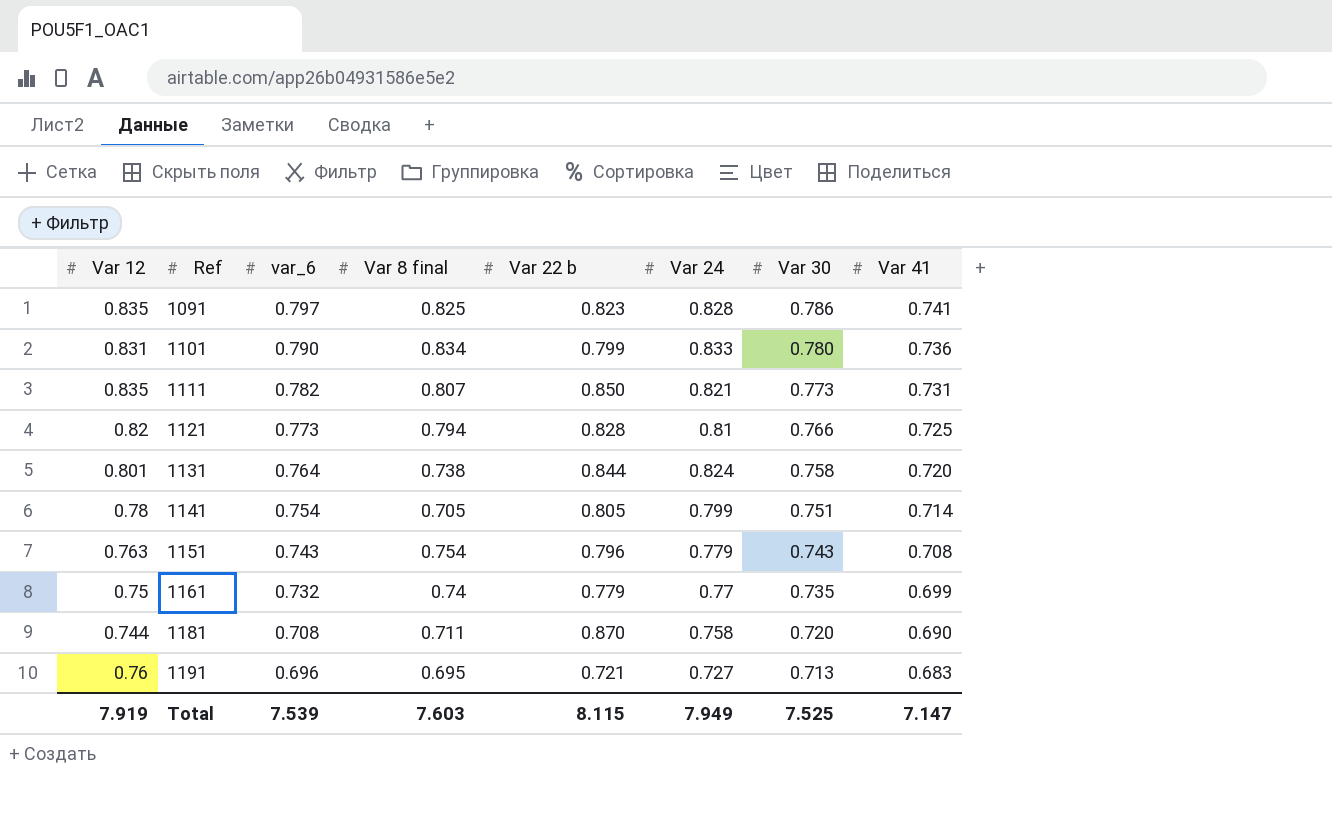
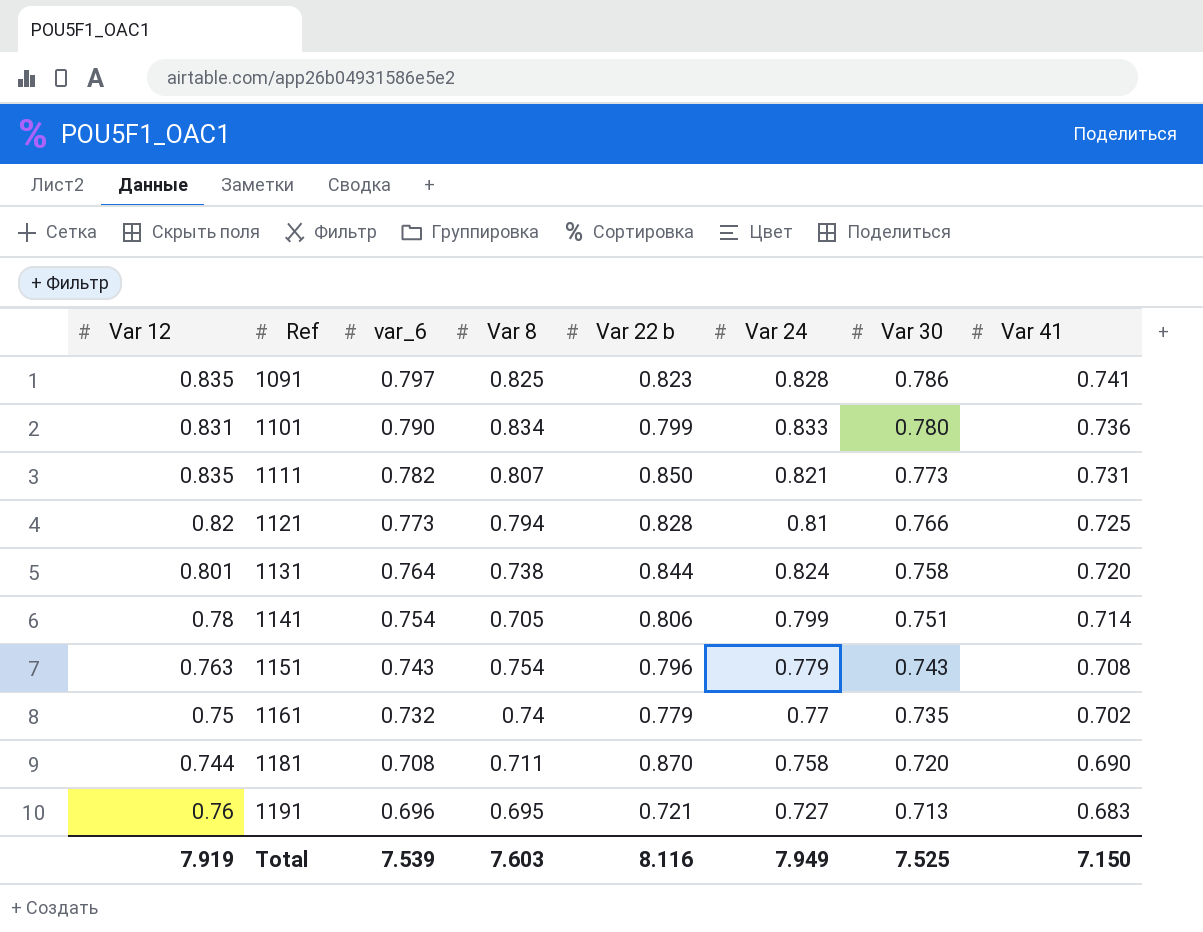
column name: Var 8 final -> Var 8
1141 | Var 22 b: 0.805 -> 0.806
1161 | Var 41: 0.699 -> 0.702
Total | Var 22 b: 8.115 -> 8.116
Total | Var 41: 7.147 -> 7.150

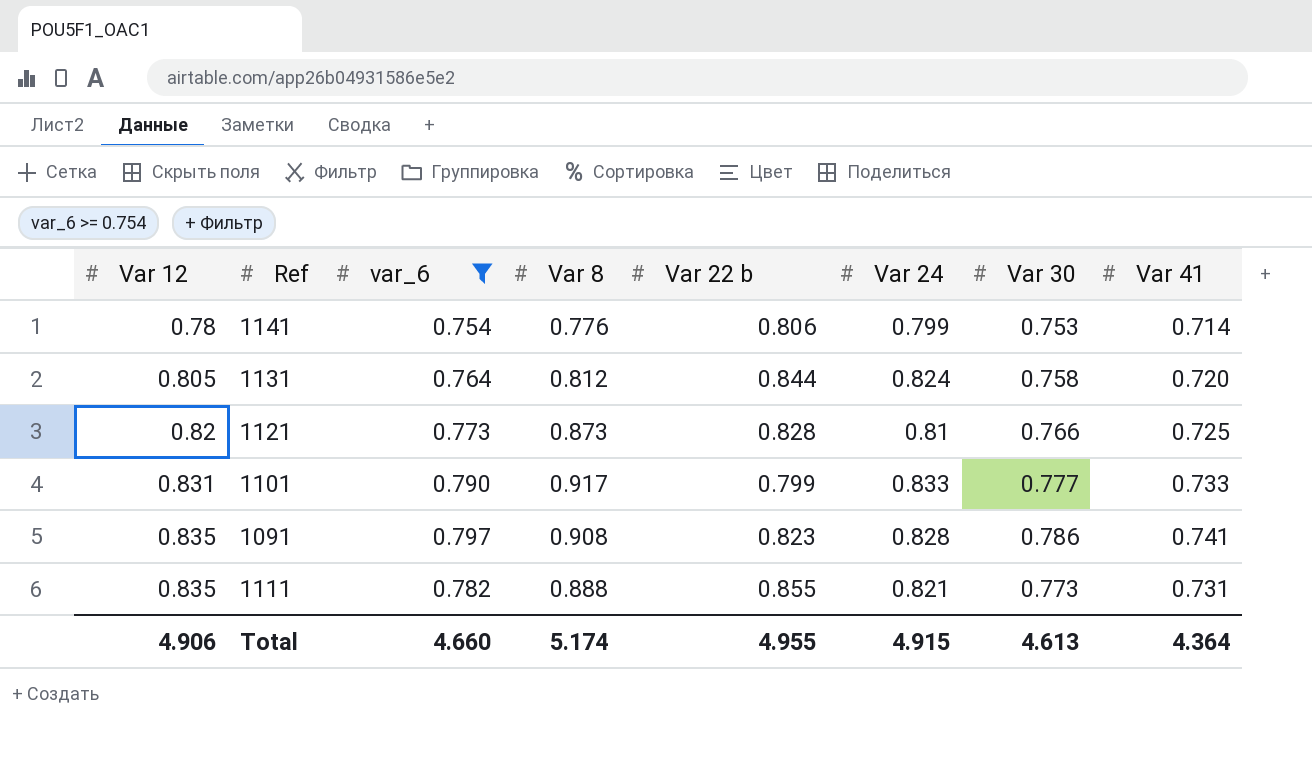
filter: none -> var_6 >= 0.754
row order: Ref ascending -> Var 12 ascending
1141 | Var 8: 0.705 -> 0.776
1141 | Var 30: 0.751 -> 0.753
1131 | Var 12: 0.801 -> 0.805
1131 | Var 8: 0.738 -> 0.812
1121 | Var 8: 0.794 -> 0.873
1101 | Var 8: 0.834 -> 0.917
1101 | Var 30: 0.780 -> 0.777
1101 | Var 41: 0.736 -> 0.733
1091 | Var 8: 0.825 -> 0.908
1111 | Var 8: 0.807 -> 0.888
1111 | Var 22 b: 0.850 -> 0.855
Total | Var 12: 7.919 -> 4.906
Total | var_6: 7.539 -> 4.660
Total | Var 8: 7.603 -> 5.174
Total | Var 22 b: 8.116 -> 4.955
Total | Var 24: 7.949 -> 4.915
Total | Var 30: 7.525 -> 4.613
Total | Var 41: 7.150 -> 4.364

